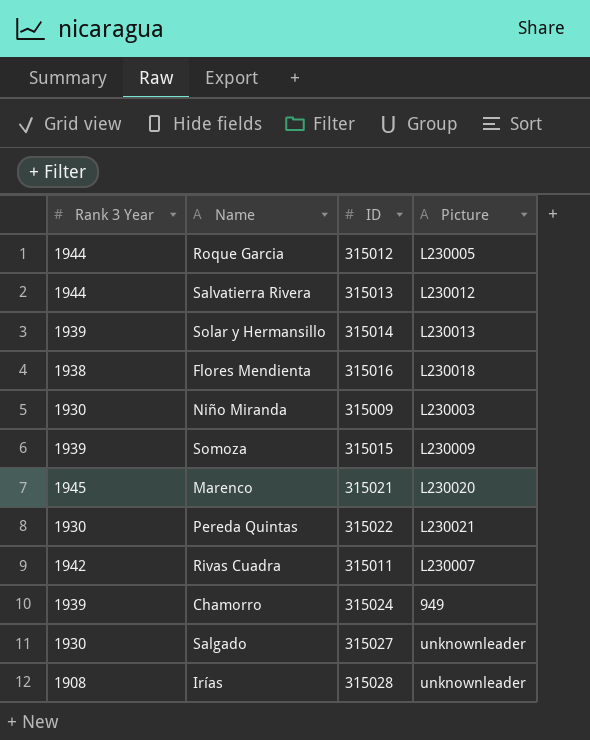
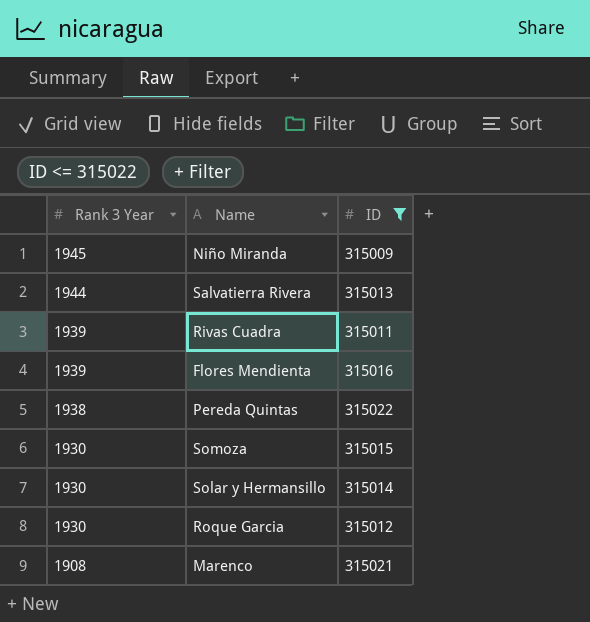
filter: none -> ID <= 315022
row order: none -> Rank 3 Year descending
column Picture | position: 4 -> none
Niño Miranda | Rank 3 Year: 1930 -> 1945
Rivas Cuadra | Rank 3 Year: 1942 -> 1939
Flores Mendienta | Rank 3 Year: 1938 -> 1939
Pereda Quintas | Rank 3 Year: 1930 -> 1938
Somoza | Rank 3 Year: 1939 -> 1930
Solar y Hermansillo | Rank 3 Year: 1939 -> 1930
Roque Garcia | Rank 3 Year: 1944 -> 1930
Marenco | Rank 3 Year: 1945 -> 1908

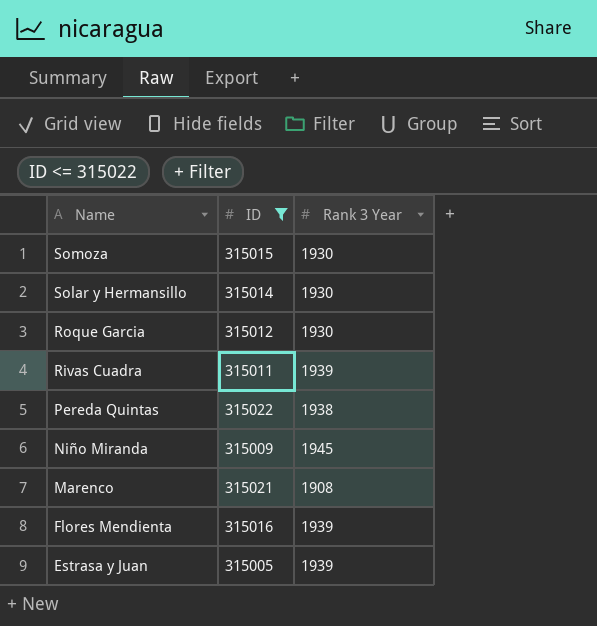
row order: Rank 3 Year descending -> Name descending
column Rank 3 Year | position: 1 -> 3
row Salvatierra Rivera: 1944 | 315013 -> none
row Estrasa y Juan: none -> 315005 | 1939

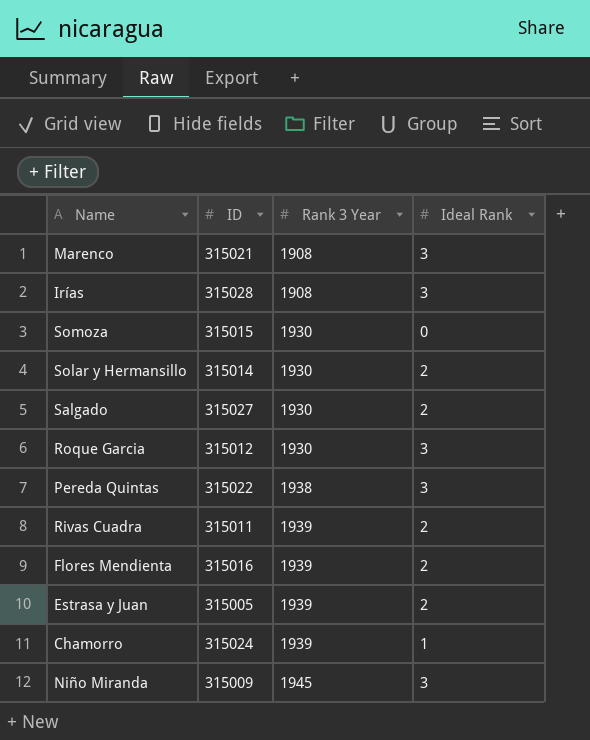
filter: ID <= 315022 -> none
row order: Name descending -> Rank 3 Year ascending
column Ideal Rank | position: none -> 4

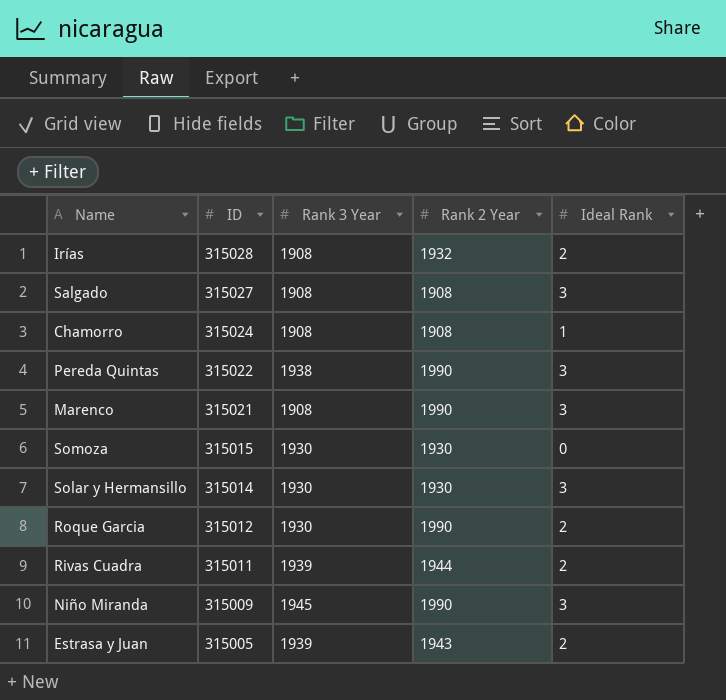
row order: Rank 3 Year ascending -> ID descending
column Rank 2 Year | position: none -> 4
row Flores Mendienta: 315016 | 1939 | 2 -> none
Irías | Ideal Rank: 3 -> 2
Salgado | Rank 3 Year: 1930 -> 1908
Salgado | Ideal Rank: 2 -> 3
Chamorro | Rank 3 Year: 1939 -> 1908
Solar y Hermansillo | Ideal Rank: 2 -> 3
Roque Garcia | Ideal Rank: 3 -> 2

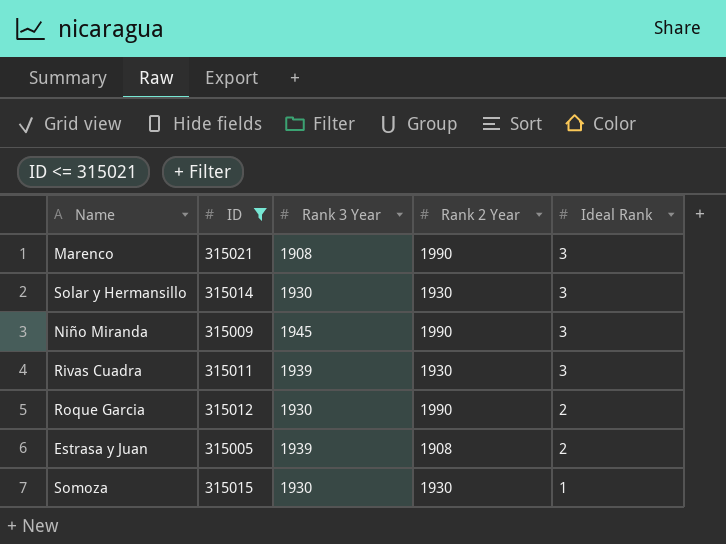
filter: none -> ID <= 315021
row order: ID descending -> Ideal Rank descending
Rivas Cuadra | Rank 2 Year: 1944 -> 1930
Rivas Cuadra | Ideal Rank: 2 -> 3
Estrasa y Juan | Rank 2 Year: 1943 -> 1908
Somoza | Ideal Rank: 0 -> 1

